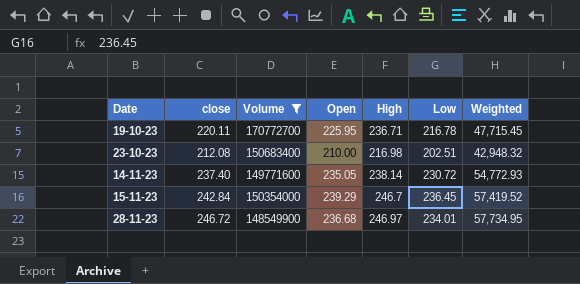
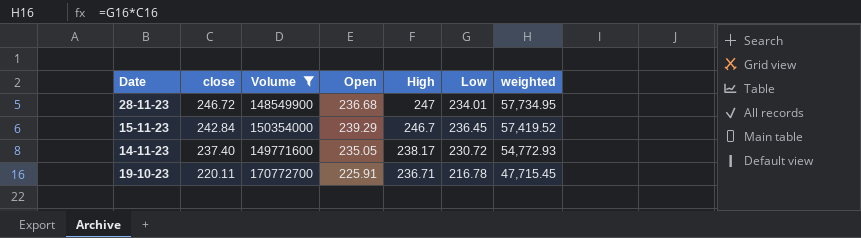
row order: none -> close descending
column name: Weighted -> weighted
row 23-10-23: 212.08 | 150683400 | 210.00 | 216.98 | 202.51 | 42,948.32 -> none
28-11-23 | High: 246.97 -> 247
14-11-23 | High: 238.14 -> 238.17
19-10-23 | Open: 225.95 -> 225.91

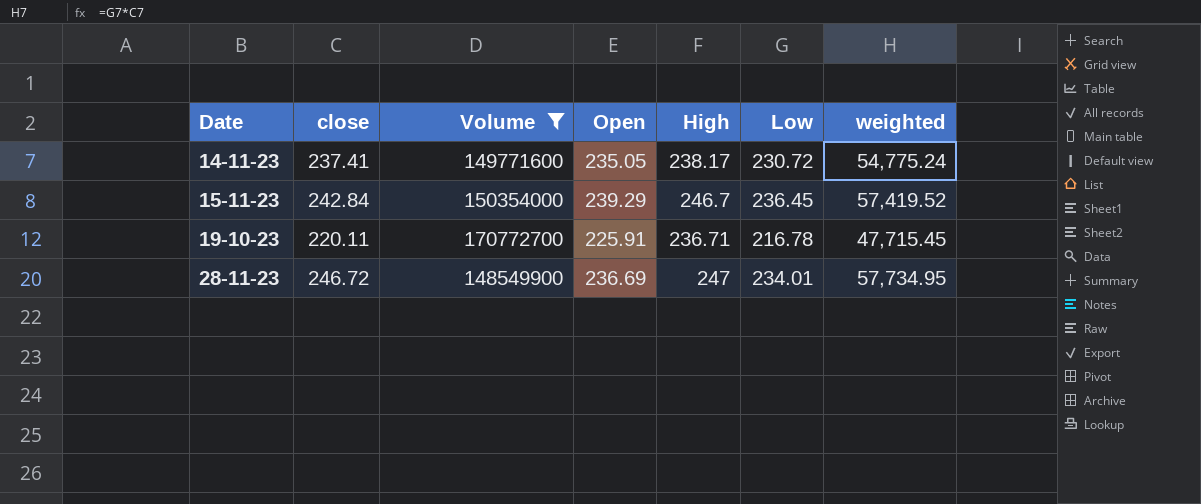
row order: close descending -> Date ascending
14-11-23 | close: 237.40 -> 237.41
14-11-23 | weighted: 54,772.93 -> 54,775.24
28-11-23 | Open: 236.68 -> 236.69

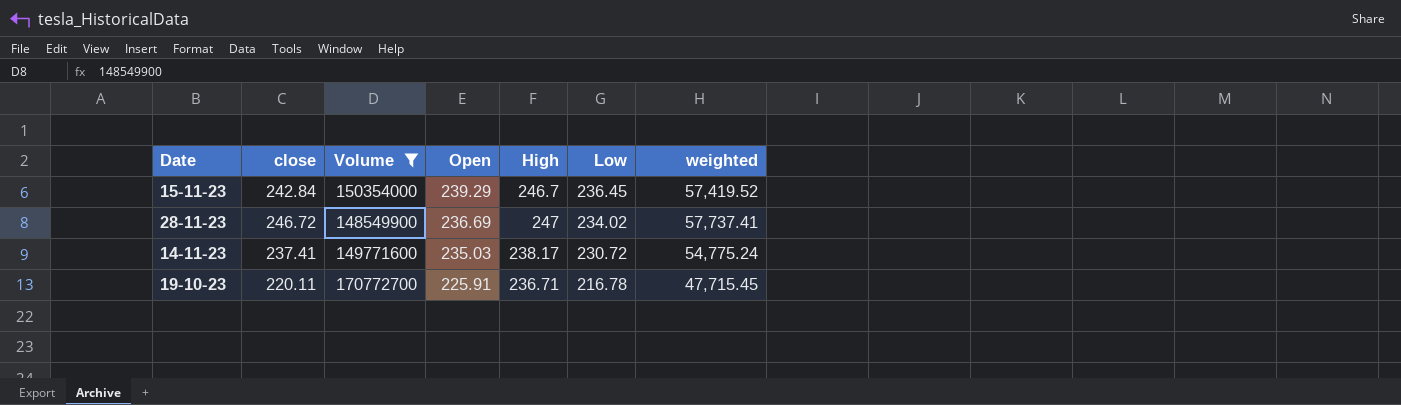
row order: Date ascending -> Open descending
28-11-23 | Low: 234.01 -> 234.02
28-11-23 | weighted: 57,734.95 -> 57,737.41
14-11-23 | Open: 235.05 -> 235.03

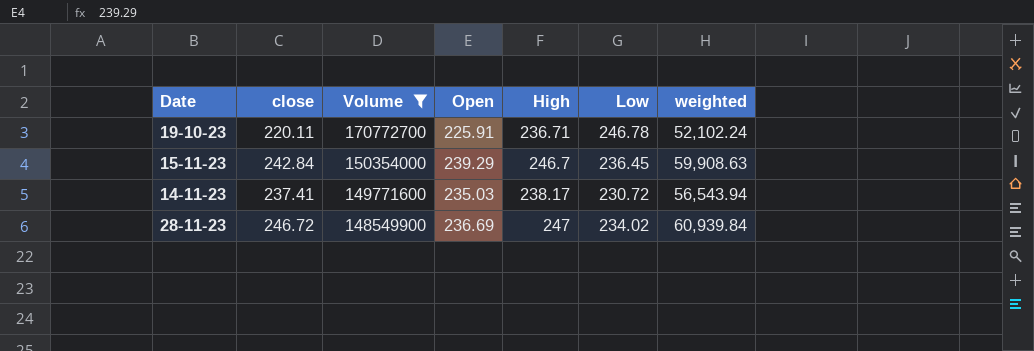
row order: Open descending -> Volume descending
column weighted | formula: [close] * [Low] -> [close] * [High]
19-10-23 | Low: 216.78 -> 246.78

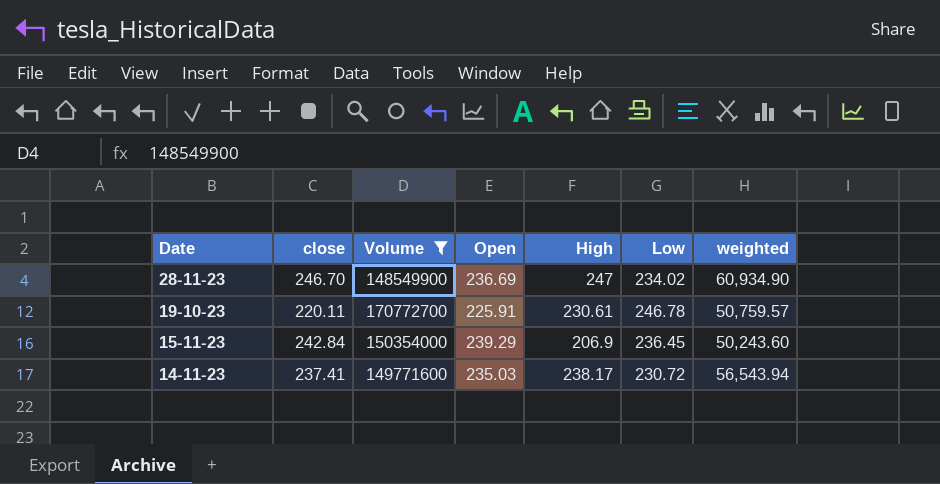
row order: Volume descending -> Date descending
28-11-23 | close: 246.72 -> 246.70
28-11-23 | weighted: 60,939.84 -> 60,934.90
19-10-23 | High: 236.71 -> 230.61
19-10-23 | weighted: 52,102.24 -> 50,759.57
15-11-23 | High: 246.7 -> 206.9
15-11-23 | weighted: 59,908.63 -> 50,243.60

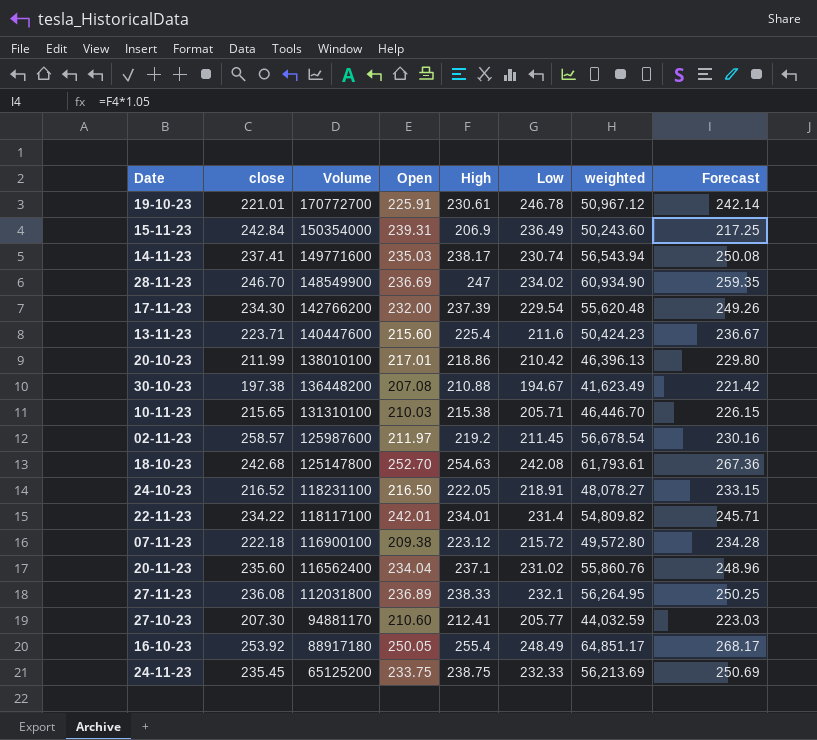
filter: Volume >= 148549900 -> none
row order: Date descending -> Volume descending
column Forecast | formula: none -> [High] * 1.05
19-10-23 | close: 220.11 -> 221.01
19-10-23 | weighted: 50,759.57 -> 50,967.12
15-11-23 | Open: 239.29 -> 239.31
15-11-23 | Low: 236.45 -> 236.49
14-11-23 | Low: 230.72 -> 230.74

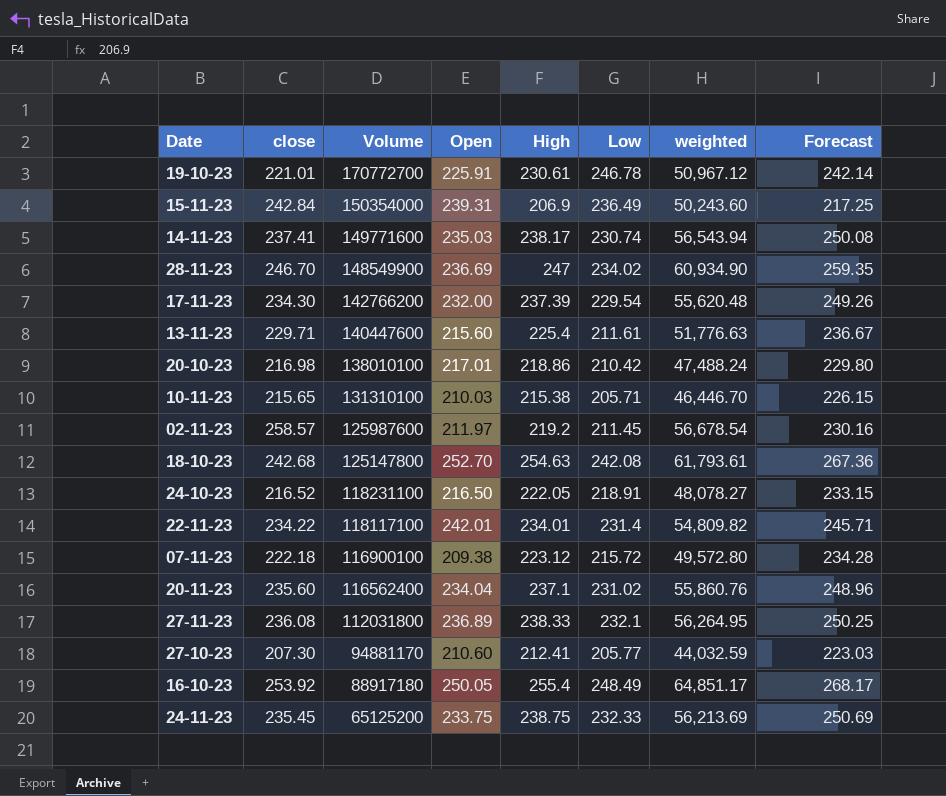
row 30-10-23: 197.38 | 136448200 | 207.08 | 210.88 | 194.67 | 41,623.49 | 221.42 -> none
13-11-23 | close: 223.71 -> 229.71
13-11-23 | Low: 211.6 -> 211.61
13-11-23 | weighted: 50,424.23 -> 51,776.63
20-10-23 | close: 211.99 -> 216.98
20-10-23 | weighted: 46,396.13 -> 47,488.24

